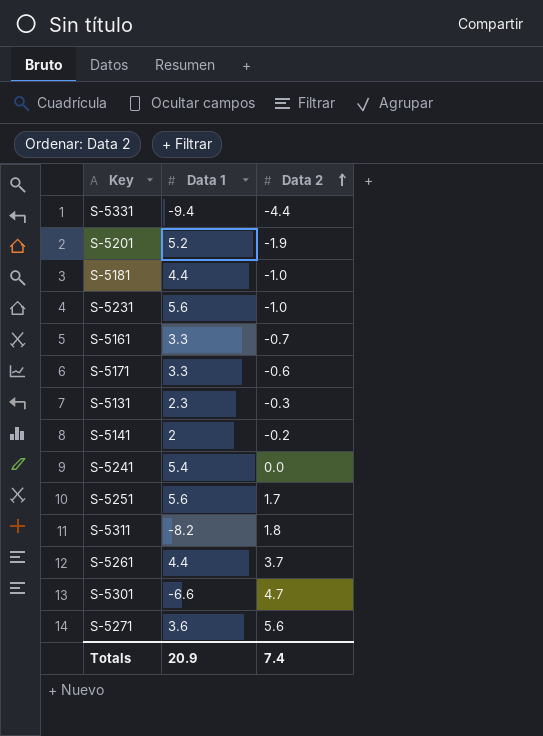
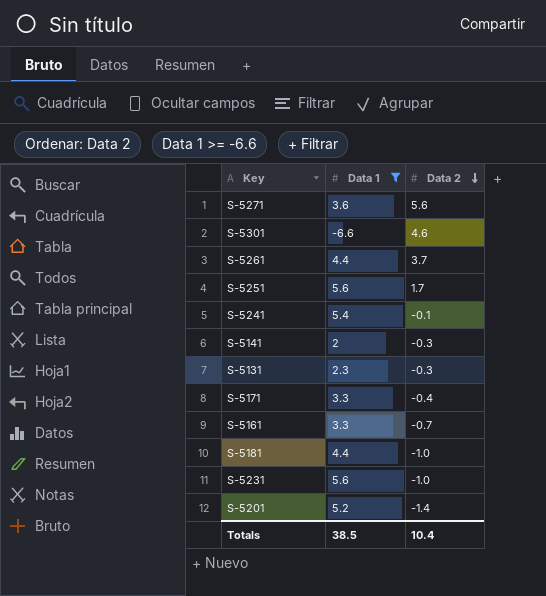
filter: none -> Data 1 >= -6.6
row order: Data 2 ascending -> Data 2 descending
S-5301 | Data 2: 4.7 -> 4.6
S-5241 | Data 2: 0.0 -> -0.1
S-5141 | Data 2: -0.2 -> -0.3
S-5171 | Data 2: -0.6 -> -0.4
S-5201 | Data 2: -1.9 -> -1.4
Totals | Data 1: 20.9 -> 38.5
Totals | Data 2: 7.4 -> 10.4

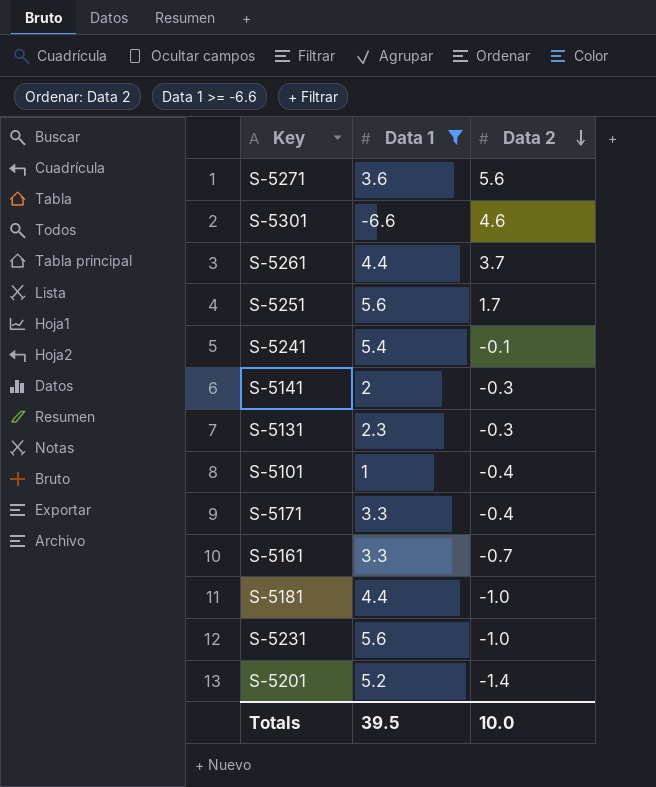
row S-5101: none -> 1 | -0.4
Totals | Data 1: 38.5 -> 39.5
Totals | Data 2: 10.4 -> 10.0

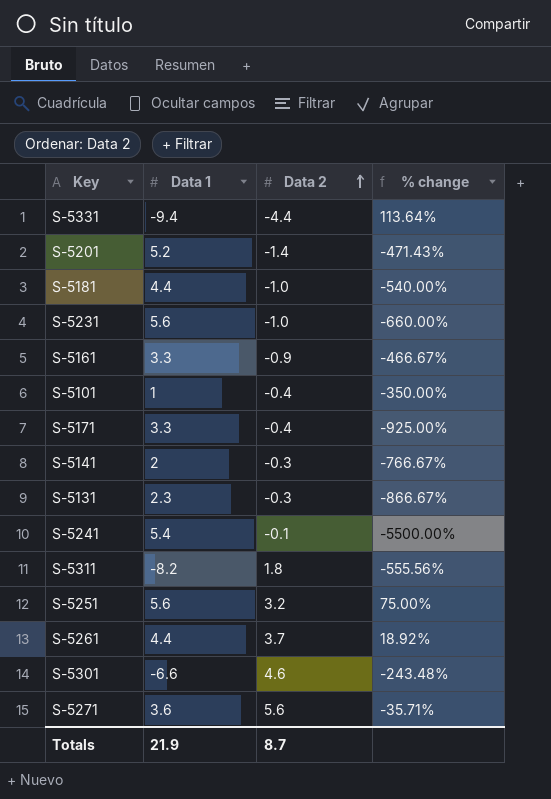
filter: Data 1 >= -6.6 -> none
row order: Data 2 descending -> Data 2 ascending
column % change | formula: none -> ([Data 1] - [Data 2]) / [Data 2]
S-5161 | Data 2: -0.7 -> -0.9
S-5251 | Data 2: 1.7 -> 3.2
Totals | Data 1: 39.5 -> 21.9
Totals | Data 2: 10.0 -> 8.7

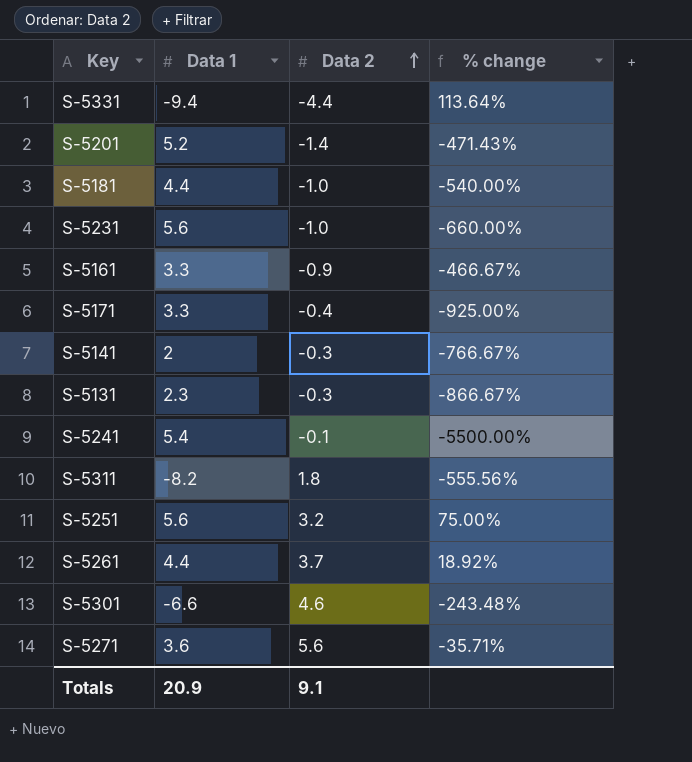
row S-5101: 1 | -0.4 | -350.00% -> none
Totals | Data 1: 21.9 -> 20.9
Totals | Data 2: 8.7 -> 9.1

